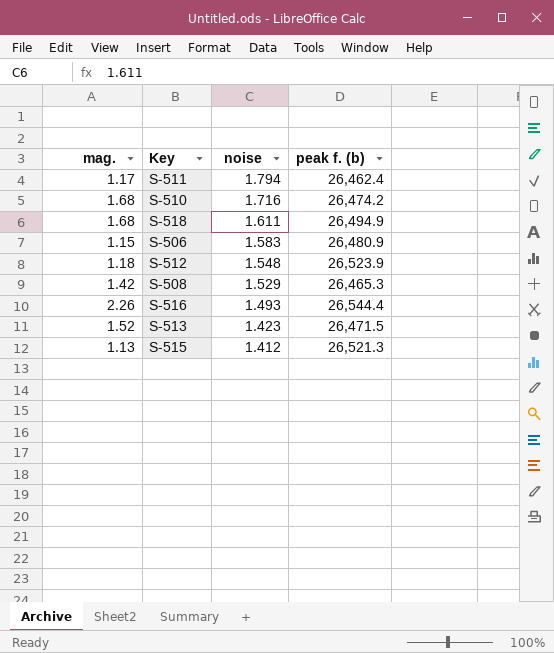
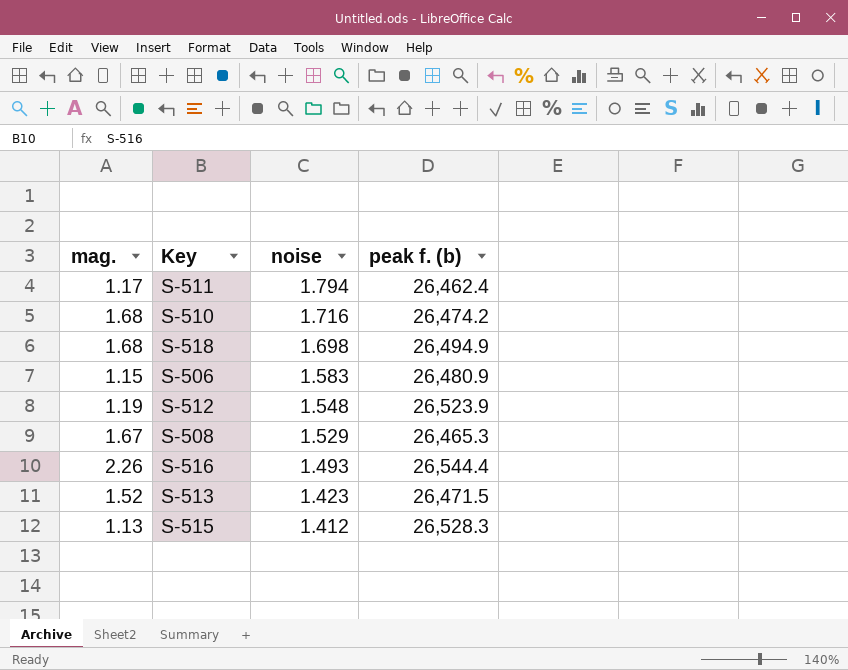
S-518 | noise: 1.611 -> 1.698
S-512 | mag.: 1.18 -> 1.19
S-508 | mag.: 1.42 -> 1.67
S-515 | peak f. (b): 26,521.3 -> 26,528.3

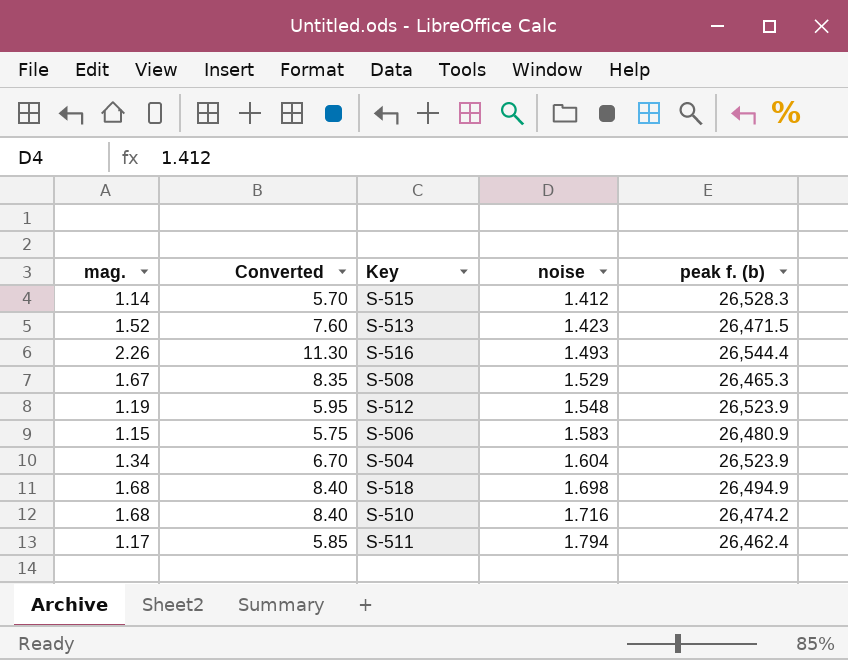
row order: noise descending -> noise ascending
column Converted | formula: none -> [mag.] * 5
S-515 | mag.: 1.13 -> 1.14
row S-504: none -> 1.34 | 6.70 | 1.604 | 26,523.9

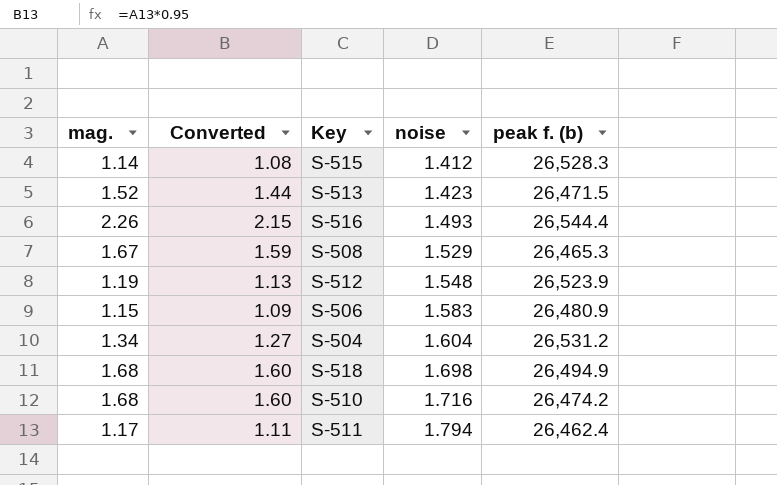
column Converted | formula: [mag.] * 5 -> [mag.] * 0.95
S-504 | peak f. (b): 26,523.9 -> 26,531.2

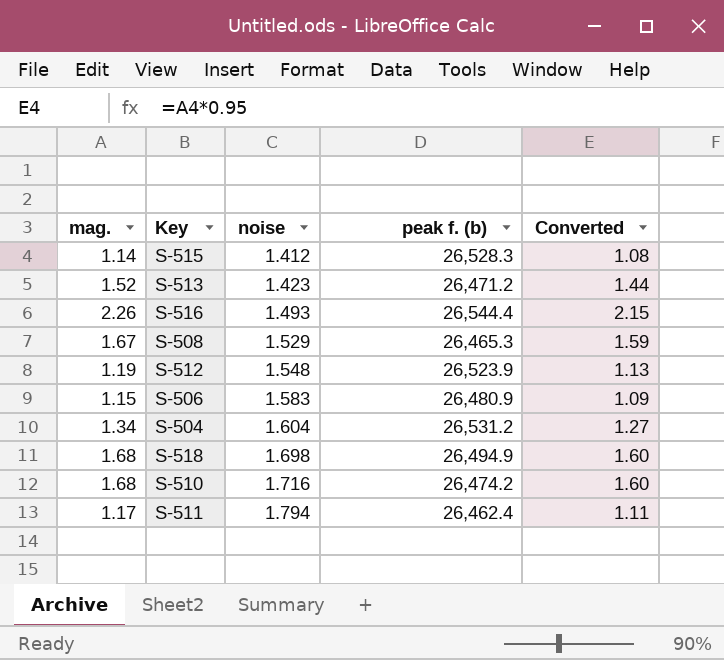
column Converted | position: 2 -> 5
S-513 | peak f. (b): 26,471.5 -> 26,471.2

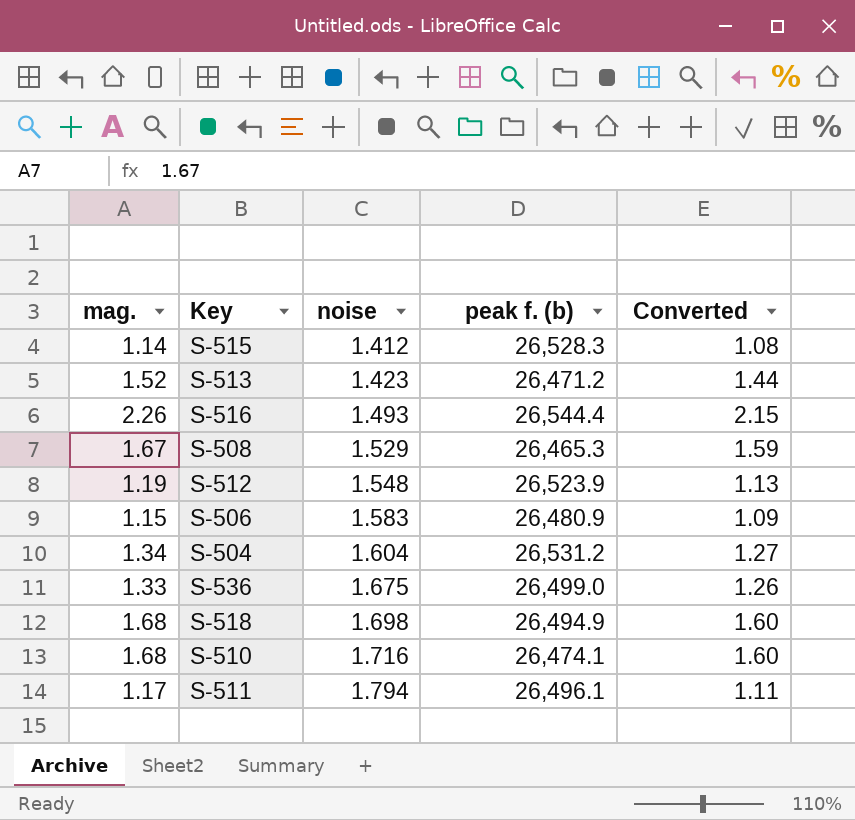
row S-536: none -> 1.33 | 1.675 | 26,499.0 | 1.26
S-510 | peak f. (b): 26,474.2 -> 26,474.1
S-511 | peak f. (b): 26,462.4 -> 26,496.1

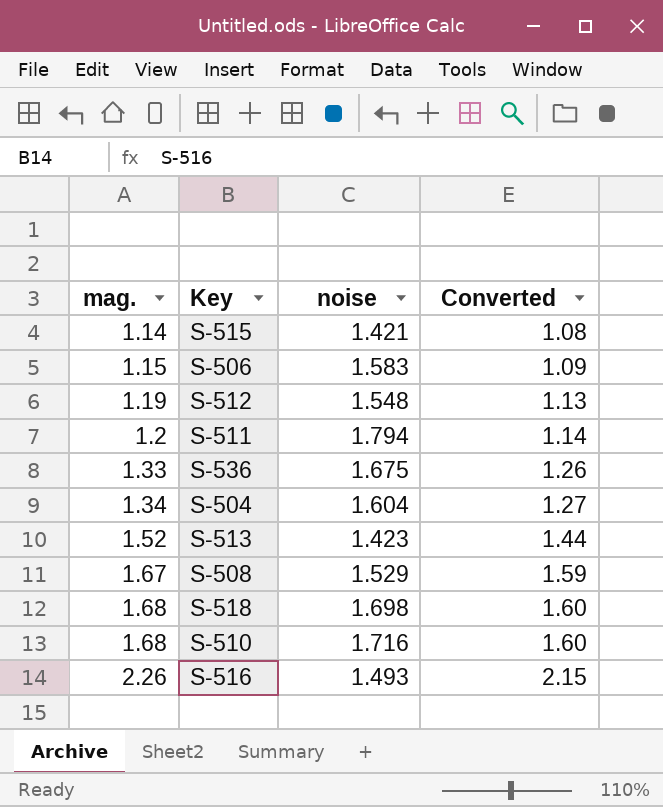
row order: noise ascending -> mag. ascending
column peak f. (b) | position: 4 -> none
S-515 | noise: 1.412 -> 1.421
S-511 | mag.: 1.17 -> 1.2
S-511 | Converted: 1.11 -> 1.14

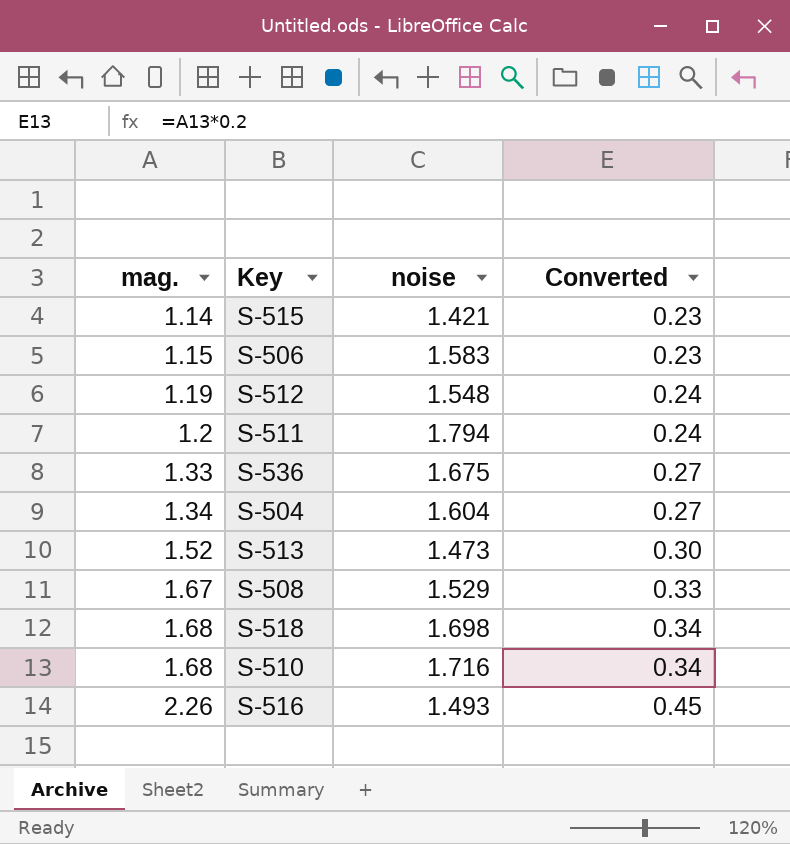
column Converted | formula: [mag.] * 0.95 -> [mag.] * 0.2
S-513 | noise: 1.423 -> 1.473

